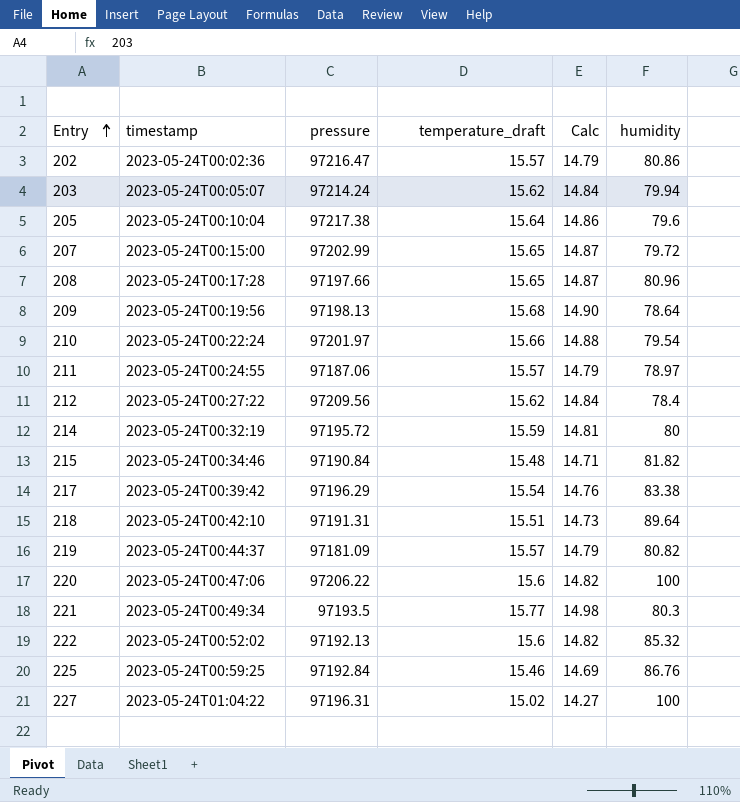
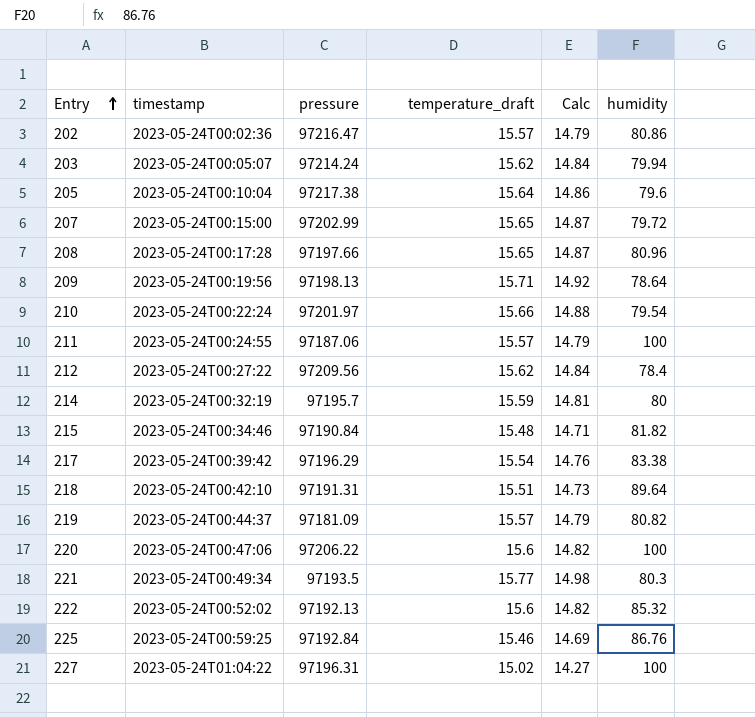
209 | temperature_draft: 15.68 -> 15.71
209 | Calc: 14.90 -> 14.92
211 | humidity: 78.97 -> 100
214 | pressure: 97195.72 -> 97195.7

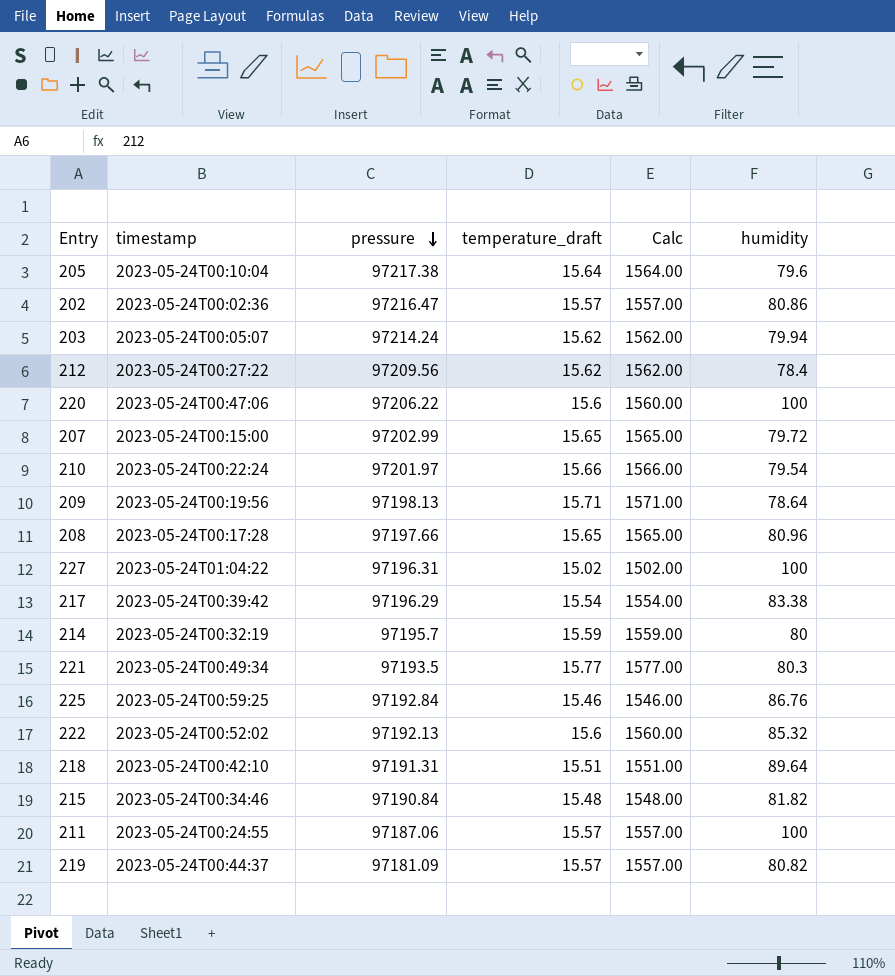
row order: Entry ascending -> pressure descending
column Calc | formula: [temperature_draft] * 0.95 -> [temperature_draft] * 100

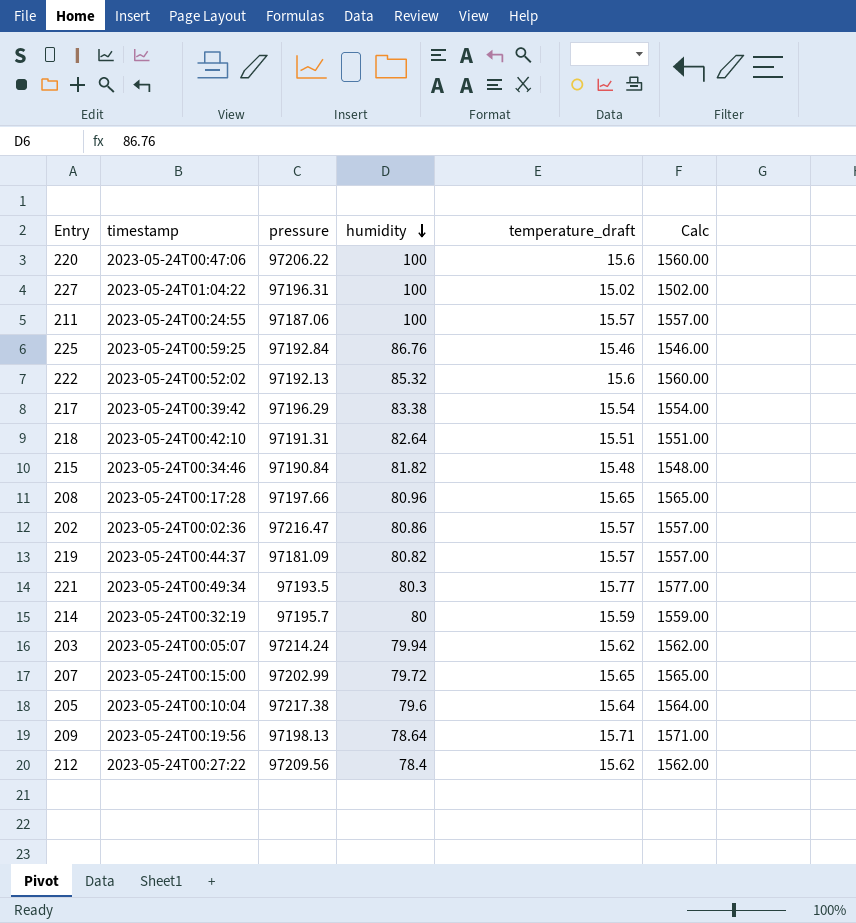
row order: pressure descending -> humidity descending
column humidity | position: 6 -> 4
row 210: 2023-05-24T00:22:24 | 97201.97 | 15.66 | 1566.00 | 79.54 -> none
218 | humidity: 89.64 -> 82.64

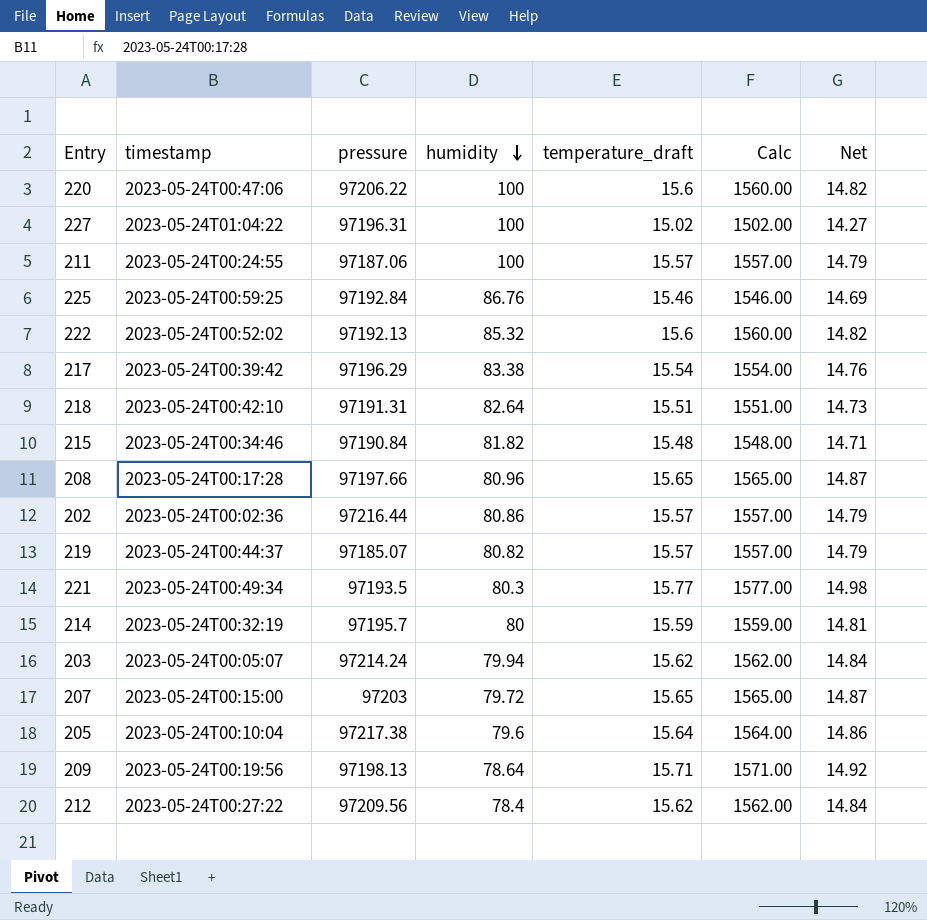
column Net | formula: none -> [temperature_draft] * 0.95
202 | pressure: 97216.47 -> 97216.44
219 | pressure: 97181.09 -> 97185.07
207 | pressure: 97202.99 -> 97203

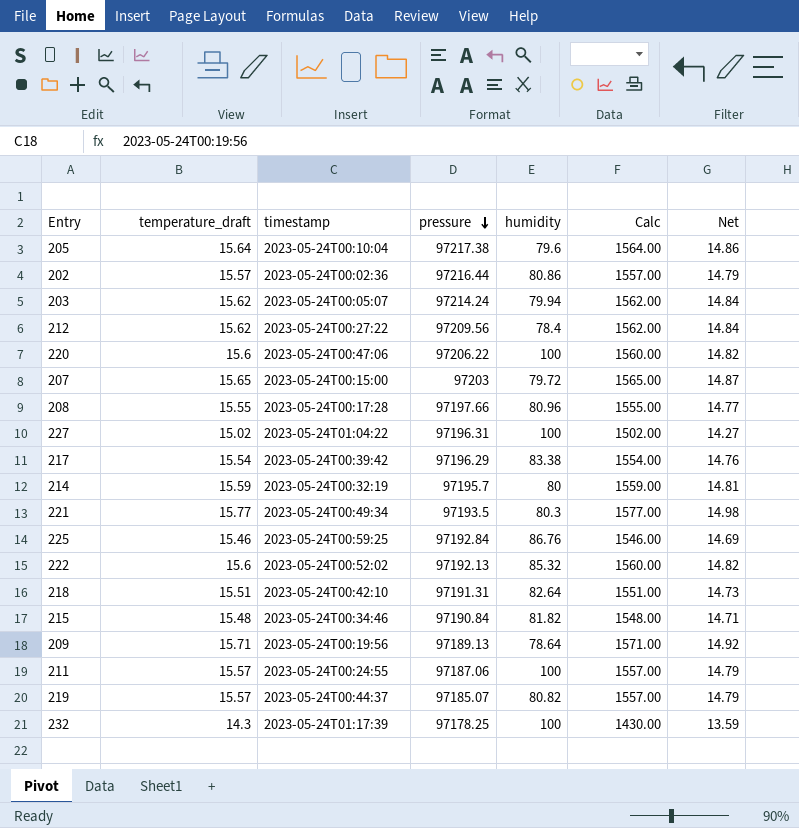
row order: humidity descending -> pressure descending
column temperature_draft | position: 5 -> 2
208 | temperature_draft: 15.65 -> 15.55
208 | Calc: 1565.00 -> 1555.00
208 | Net: 14.87 -> 14.77
209 | pressure: 97198.13 -> 97189.13
row 232: none -> 14.3 | 2023-05-24T01:17:39 | 97178.25 | 100 | 1430.00 | 13.59

